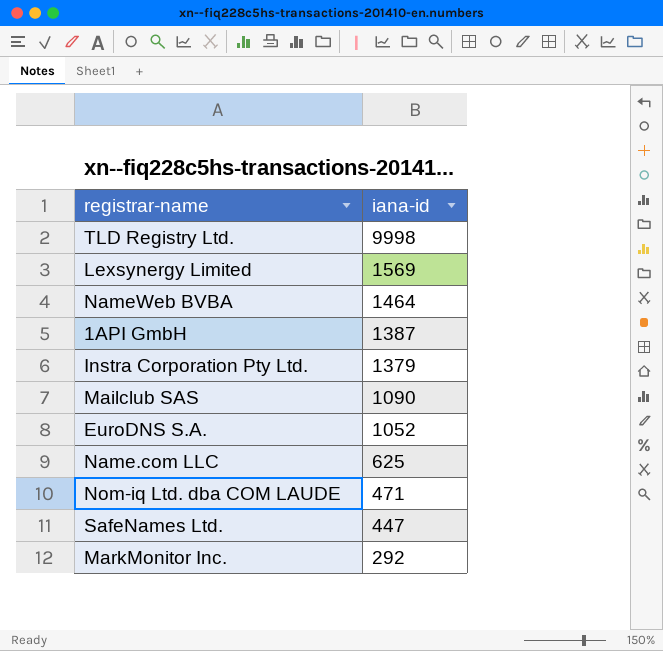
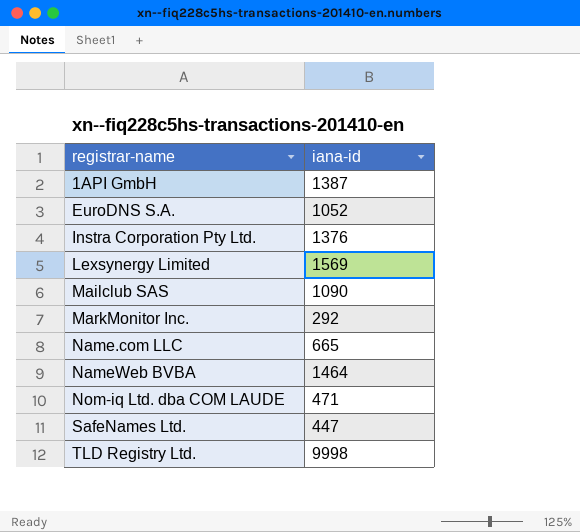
row order: iana-id descending -> registrar-name ascending
Instra Corporation Pty Ltd. | iana-id: 1379 -> 1376
Name.com LLC | iana-id: 625 -> 665

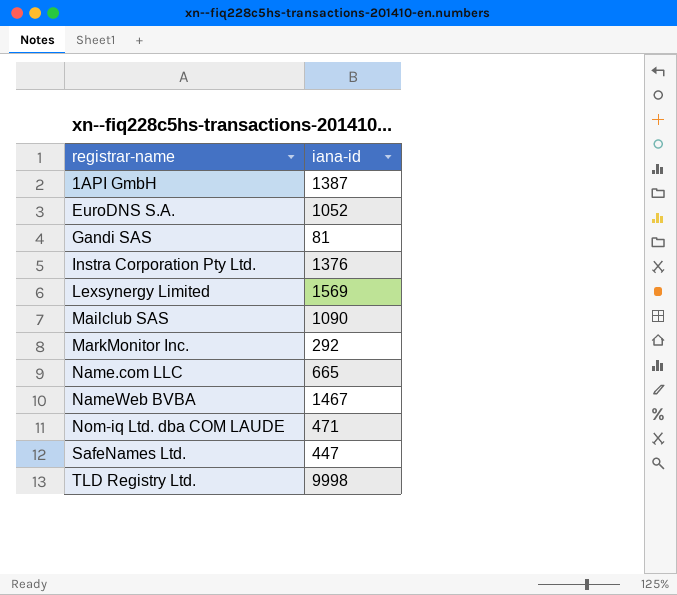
row Gandi SAS: none -> 81
NameWeb BVBA | iana-id: 1464 -> 1467

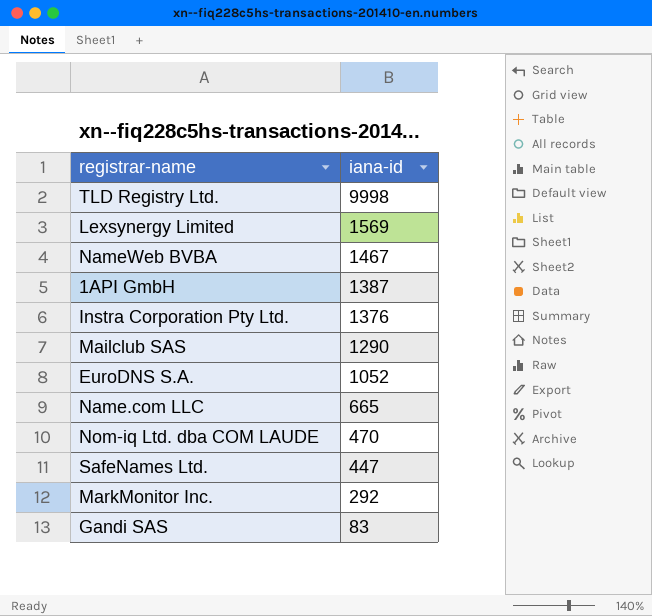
row order: registrar-name ascending -> iana-id descending
Mailclub SAS | iana-id: 1090 -> 1290
Nom-iq Ltd. dba COM LAUDE | iana-id: 471 -> 470
Gandi SAS | iana-id: 81 -> 83

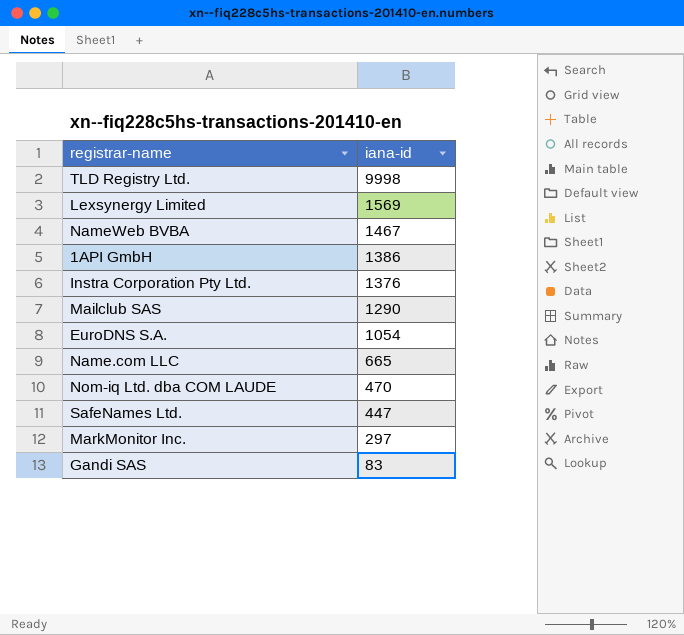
1API GmbH | iana-id: 1387 -> 1386
EuroDNS S.A. | iana-id: 1052 -> 1054
MarkMonitor Inc. | iana-id: 292 -> 297

